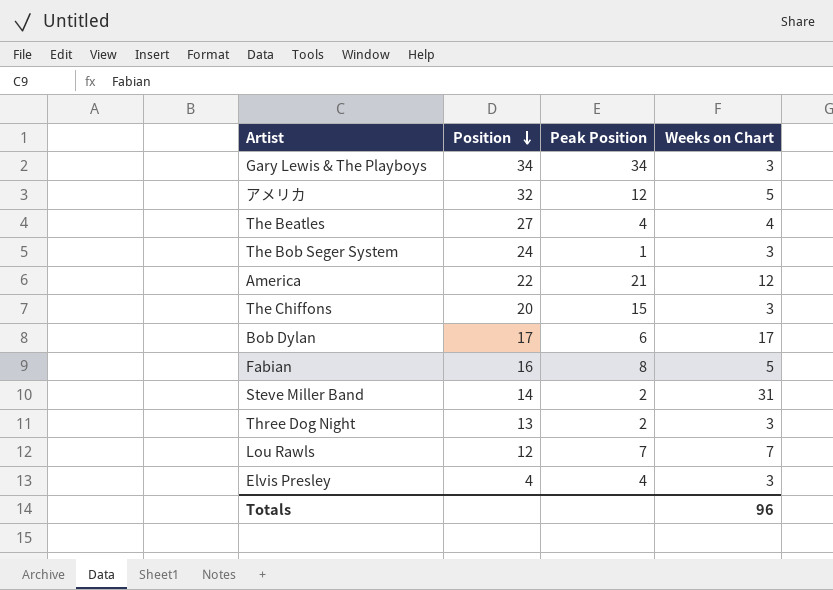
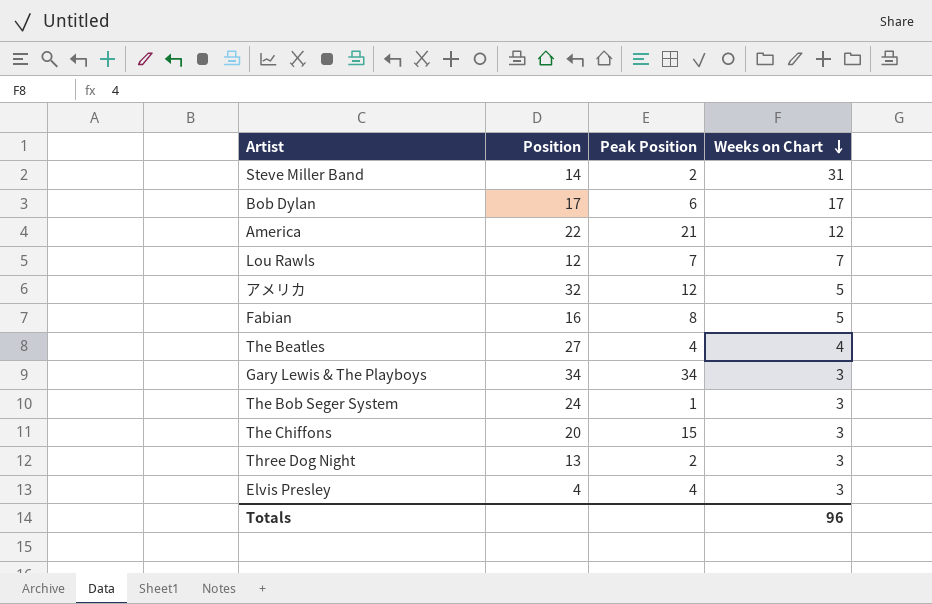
row order: Position descending -> Weeks on Chart descending

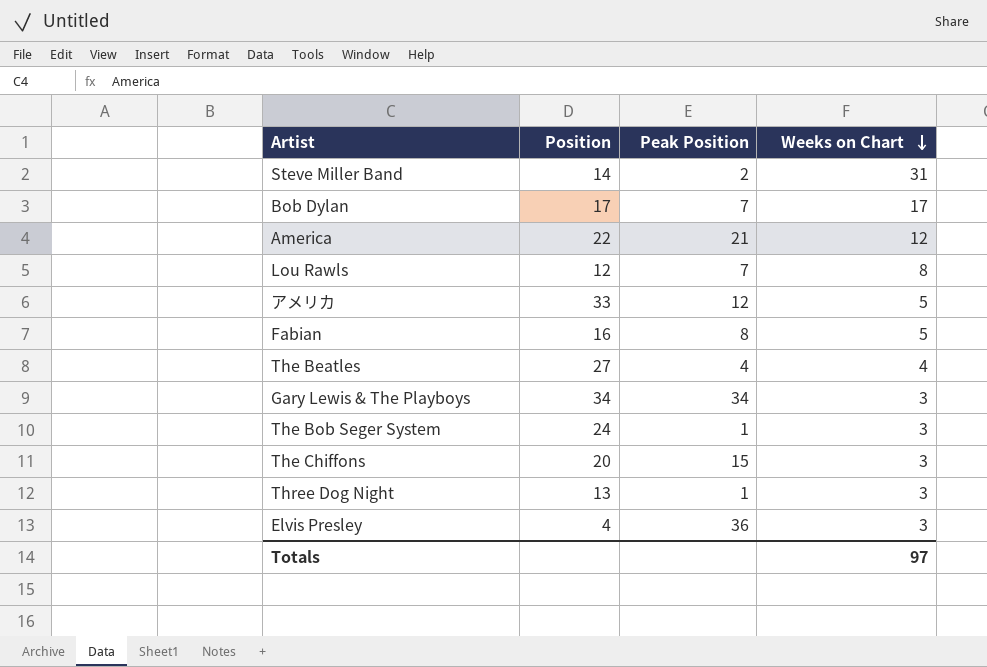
Bob Dylan | Peak Position: 6 -> 7
Lou Rawls | Weeks on Chart: 7 -> 8
アメリカ | Position: 32 -> 33
Three Dog Night | Peak Position: 2 -> 1
Elvis Presley | Peak Position: 4 -> 36
Totals | Weeks on Chart: 96 -> 97

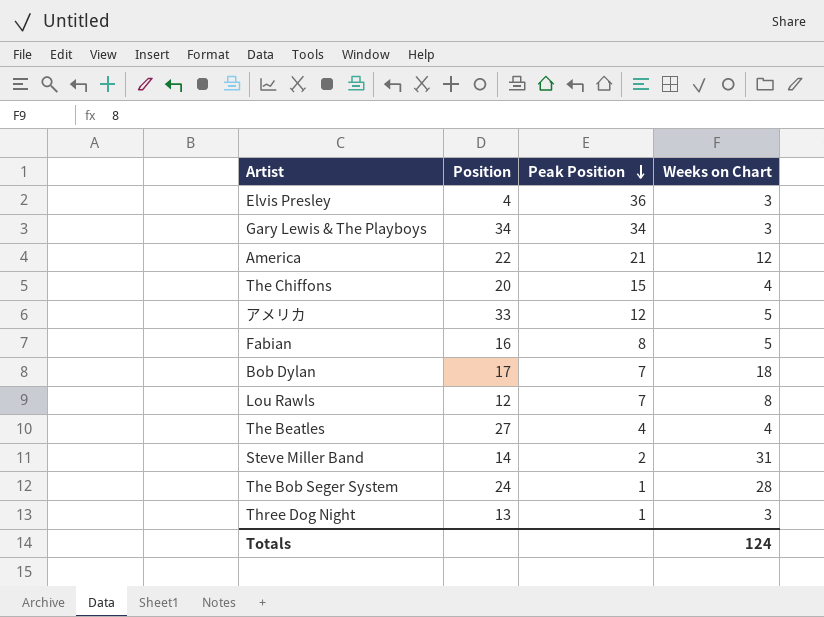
row order: Weeks on Chart descending -> Peak Position descending
The Chiffons | Weeks on Chart: 3 -> 4
Bob Dylan | Weeks on Chart: 17 -> 18
The Bob Seger System | Weeks on Chart: 3 -> 28
Totals | Weeks on Chart: 97 -> 124

